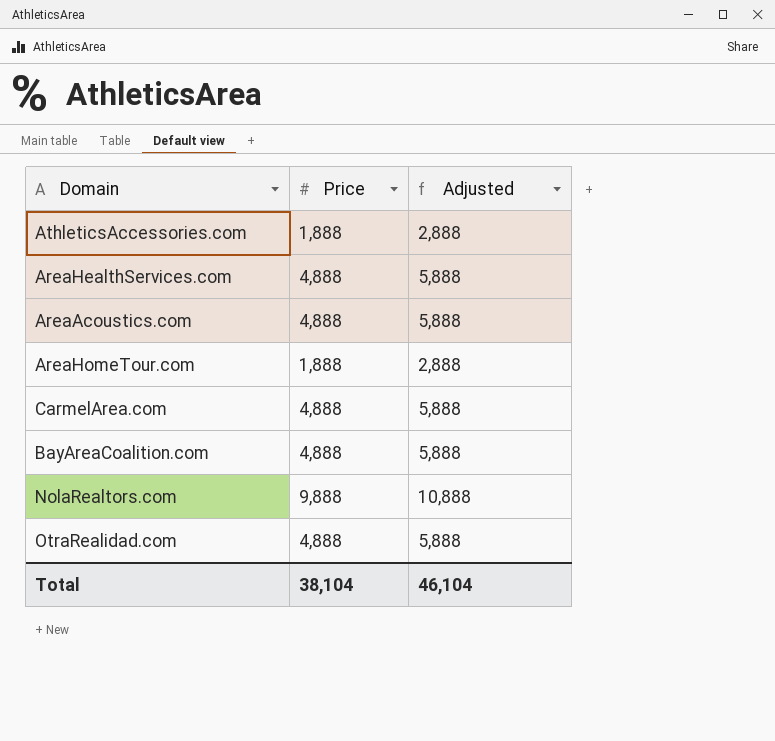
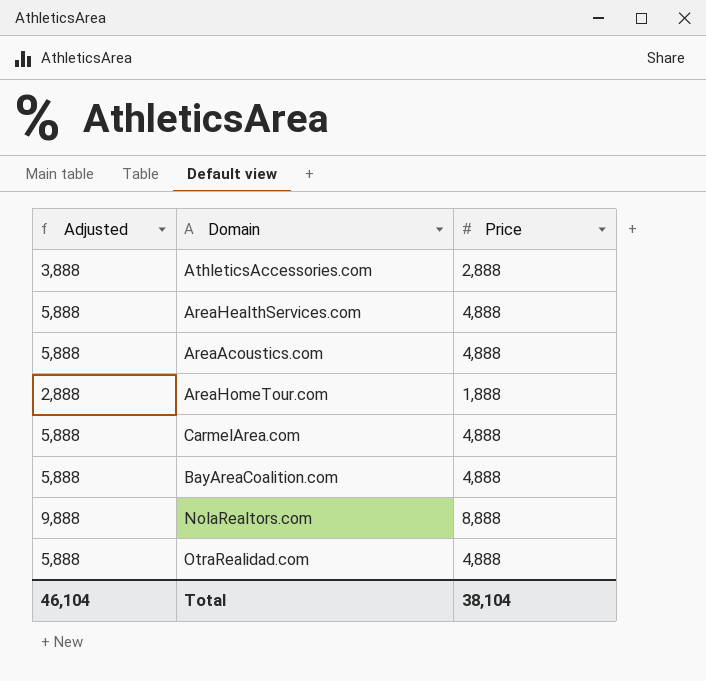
column Adjusted | position: 3 -> 1
AthleticsAccessories.com | Adjusted: 2,888 -> 3,888
AthleticsAccessories.com | Price: 1,888 -> 2,888
NolaRealtors.com | Adjusted: 10,888 -> 9,888
NolaRealtors.com | Price: 9,888 -> 8,888

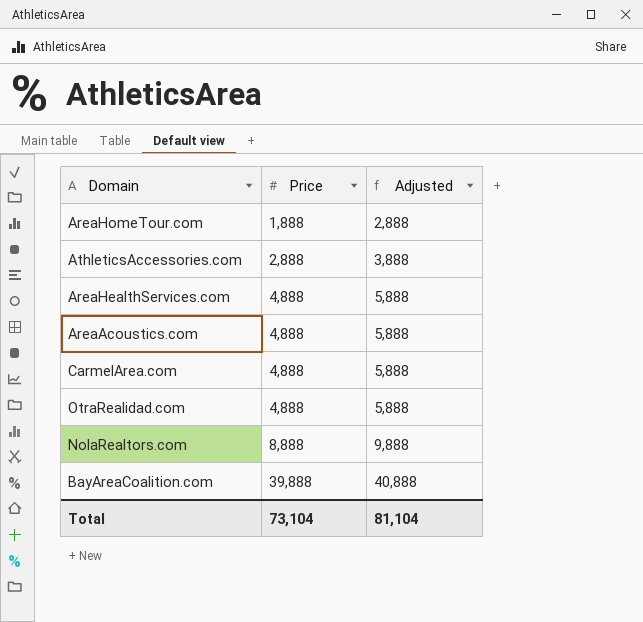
row order: none -> Price ascending
column Adjusted | position: 1 -> 3
BayAreaCoalition.com | Price: 4,888 -> 39,888
BayAreaCoalition.com | Adjusted: 5,888 -> 40,888
Total | Price: 38,104 -> 73,104
Total | Adjusted: 46,104 -> 81,104

